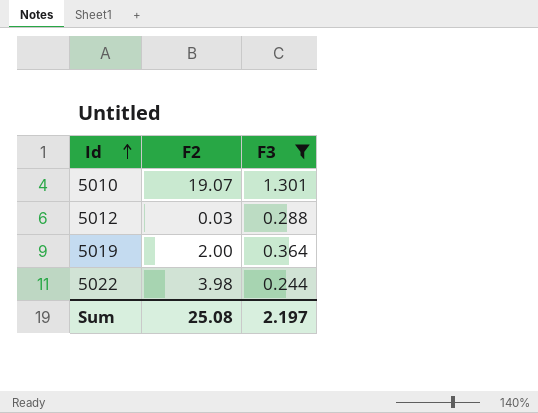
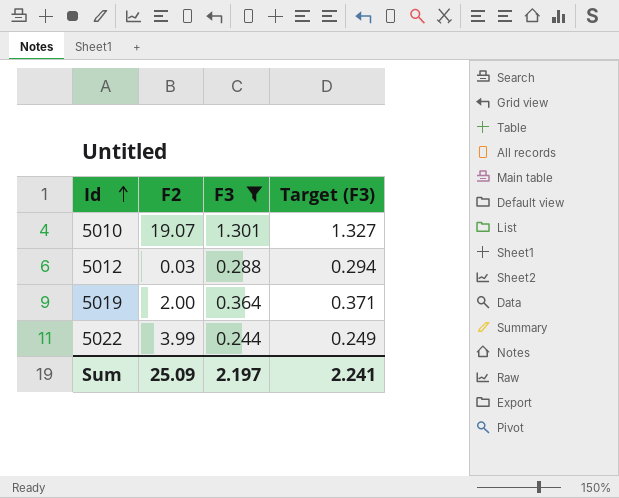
column Target (F3) | formula: none -> [F3] * 1.02
5022 | F2: 3.98 -> 3.99
Sum | F2: 25.08 -> 25.09

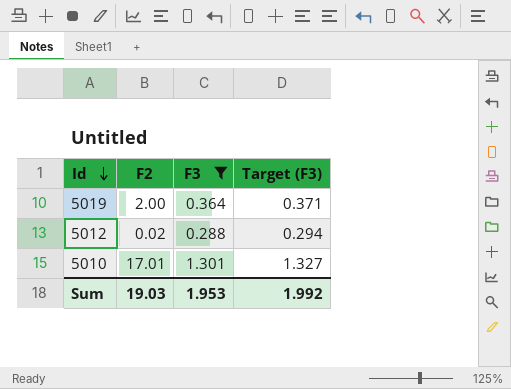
row order: Id ascending -> Id descending
row 5022: 3.99 | 0.244 | 0.249 -> none
5012 | F2: 0.03 -> 0.02
5010 | F2: 19.07 -> 17.01
Sum | F2: 25.09 -> 19.03
Sum | F3: 2.197 -> 1.953
Sum | Target (F3): 2.241 -> 1.992

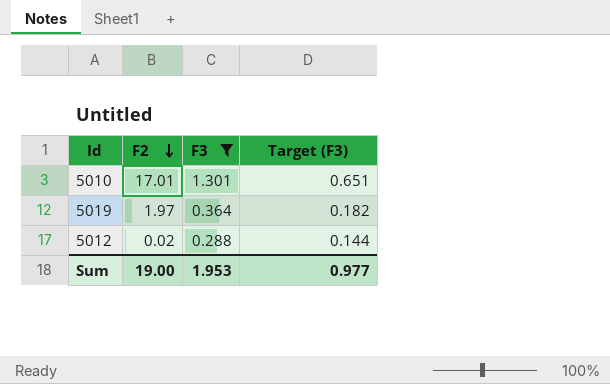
row order: Id descending -> F2 descending
column Target (F3) | formula: [F3] * 1.02 -> [F3] * 0.5
5019 | F2: 2.00 -> 1.97
Sum | F2: 19.03 -> 19.00
Sum | Target (F3): 1.992 -> 0.977

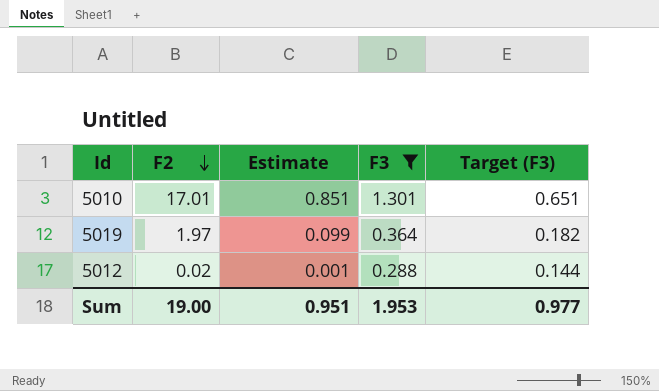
column Estimate | formula: none -> [F2] * 0.05

